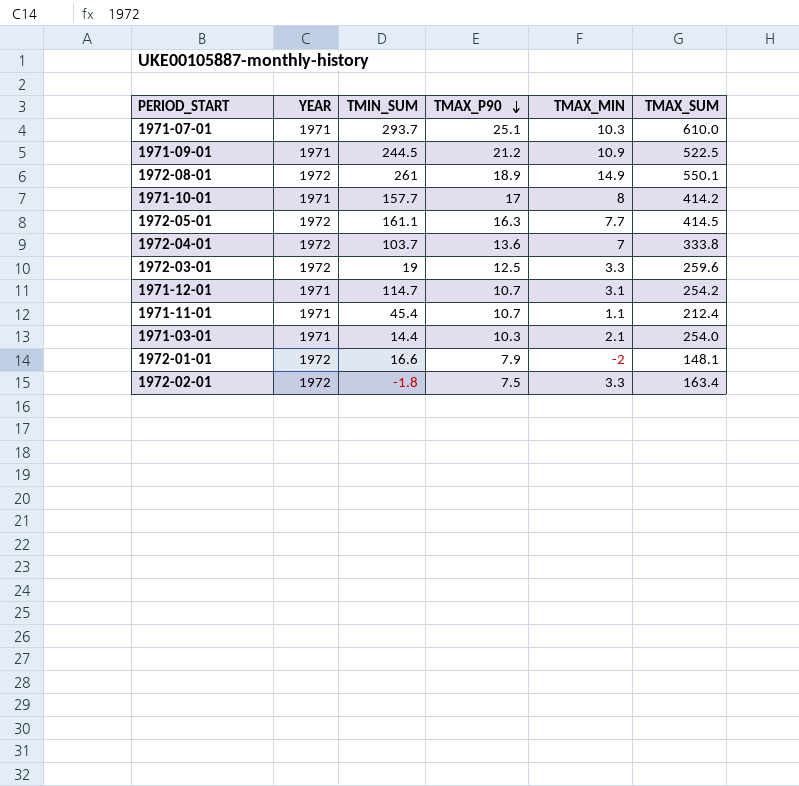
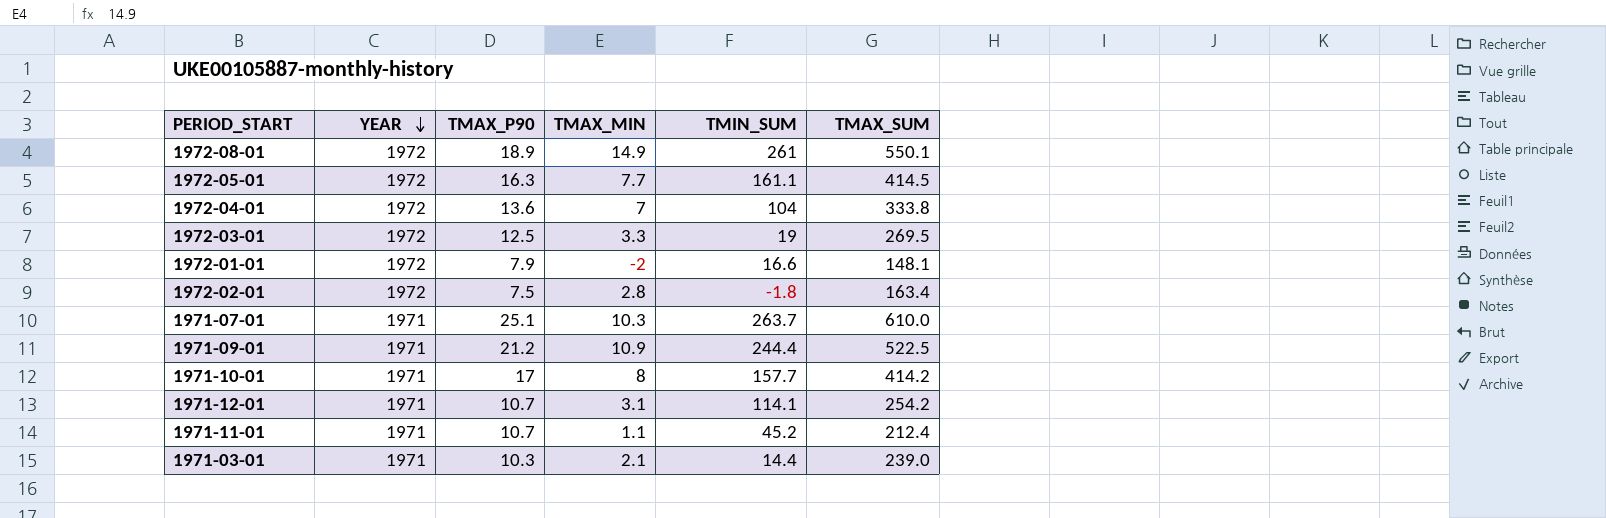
row order: TMAX_P90 descending -> YEAR descending
column TMIN_SUM | position: 3 -> 5
1972-04-01 | TMIN_SUM: 103.7 -> 104
1972-03-01 | TMAX_SUM: 259.6 -> 269.5
1972-02-01 | TMAX_MIN: 3.3 -> 2.8
1971-07-01 | TMIN_SUM: 293.7 -> 263.7
1971-09-01 | TMIN_SUM: 244.5 -> 244.4
1971-12-01 | TMIN_SUM: 114.7 -> 114.1
1971-11-01 | TMIN_SUM: 45.4 -> 45.2
1971-03-01 | TMAX_SUM: 254.0 -> 239.0

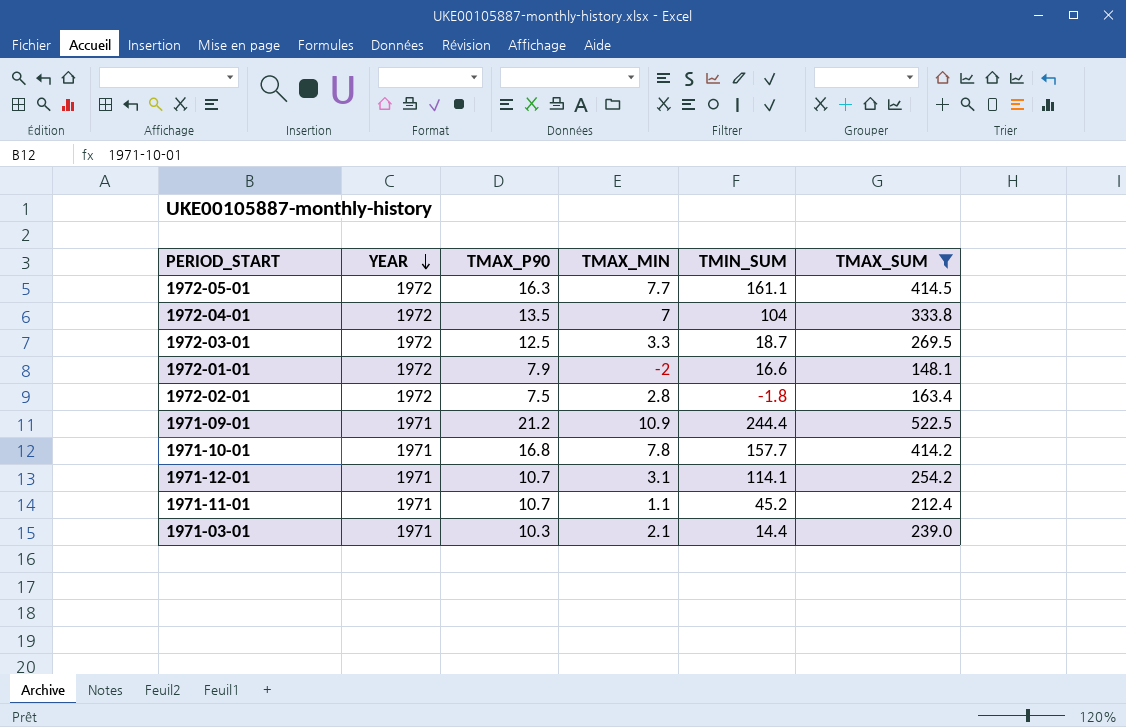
filter: none -> TMAX_SUM <= 522.5
1972-04-01 | TMAX_P90: 13.6 -> 13.5
1972-03-01 | TMIN_SUM: 19 -> 18.7
1971-10-01 | TMAX_P90: 17 -> 16.8
1971-10-01 | TMAX_MIN: 8 -> 7.8

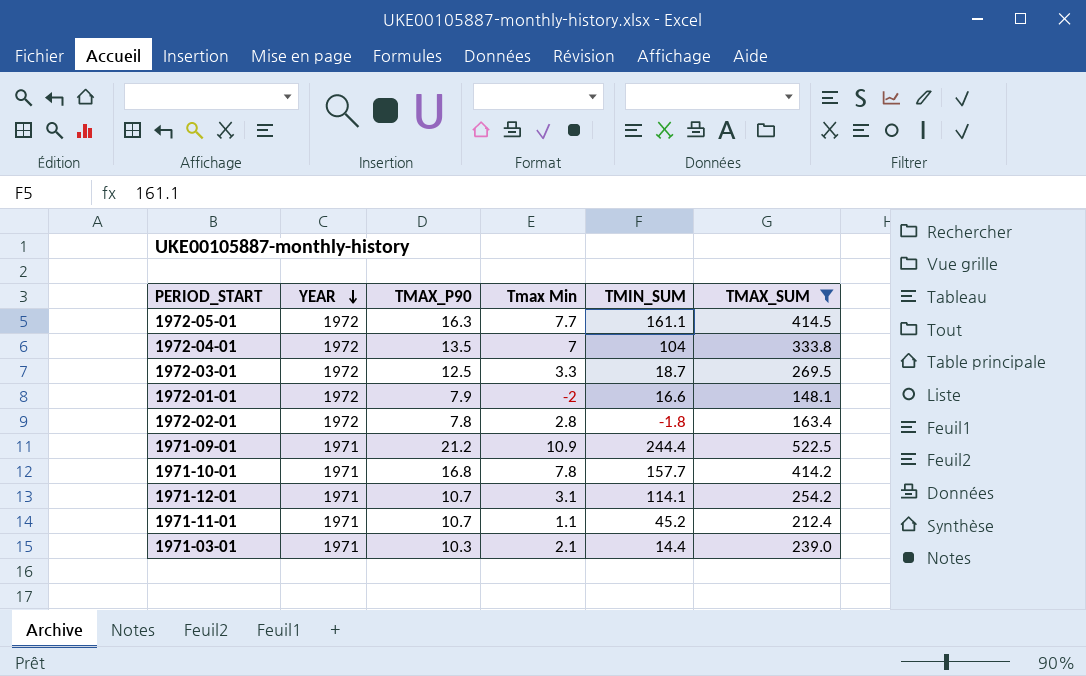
column name: TMAX_MIN -> Tmax Min
1972-02-01 | TMAX_P90: 7.5 -> 7.8

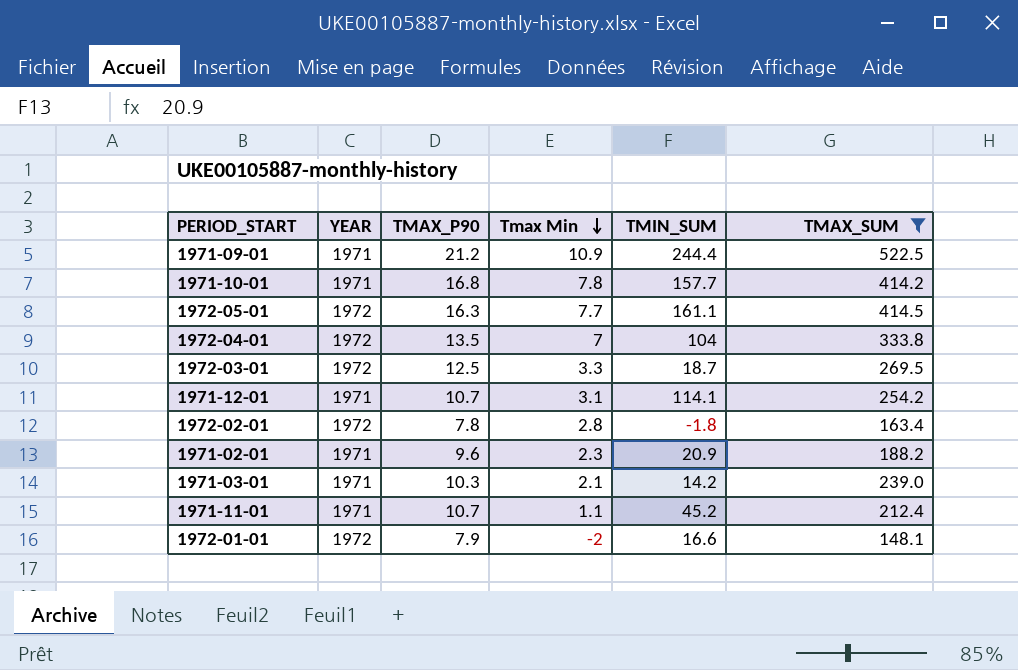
row order: YEAR descending -> Tmax Min descending
row 1971-02-01: none -> 1971 | 9.6 | 2.3 | 20.9 | 188.2
1971-03-01 | TMIN_SUM: 14.4 -> 14.2

